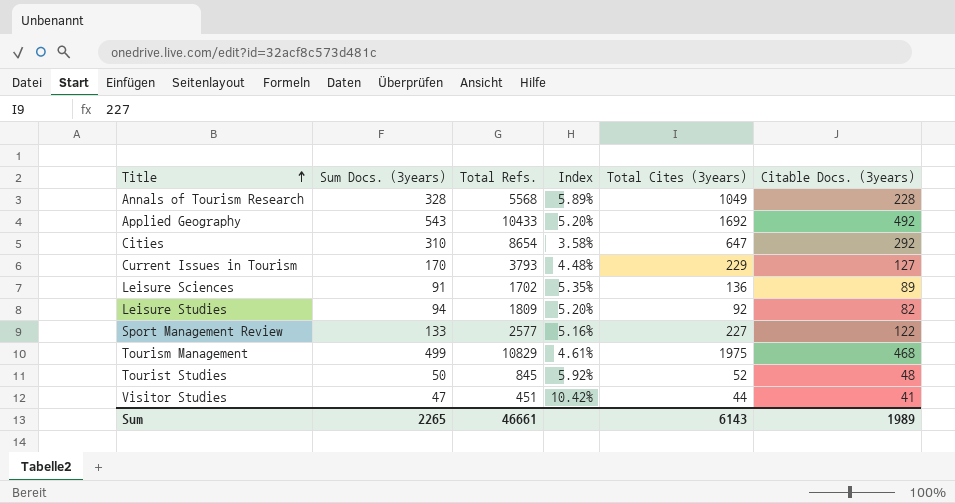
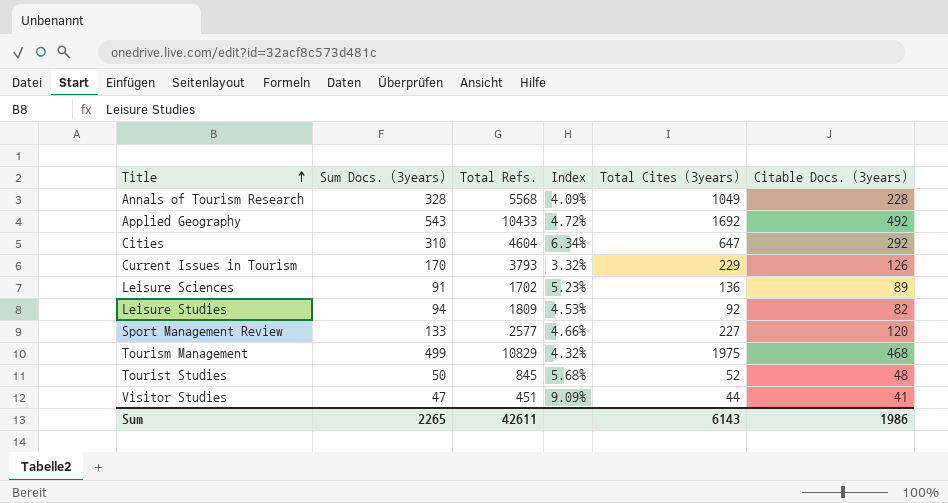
column Index | formula: [Sum Docs. (3years)] / [Total Refs.] -> [Citable Docs. (3years)] / [Total Refs.]
Cities | Total Refs.: 8654 -> 4604
Current Issues in Tourism | Citable Docs. (3years): 127 -> 126
Sport Management Review | Citable Docs. (3years): 122 -> 120
Sum | Total Refs.: 46661 -> 42611
Sum | Citable Docs. (3years): 1989 -> 1986

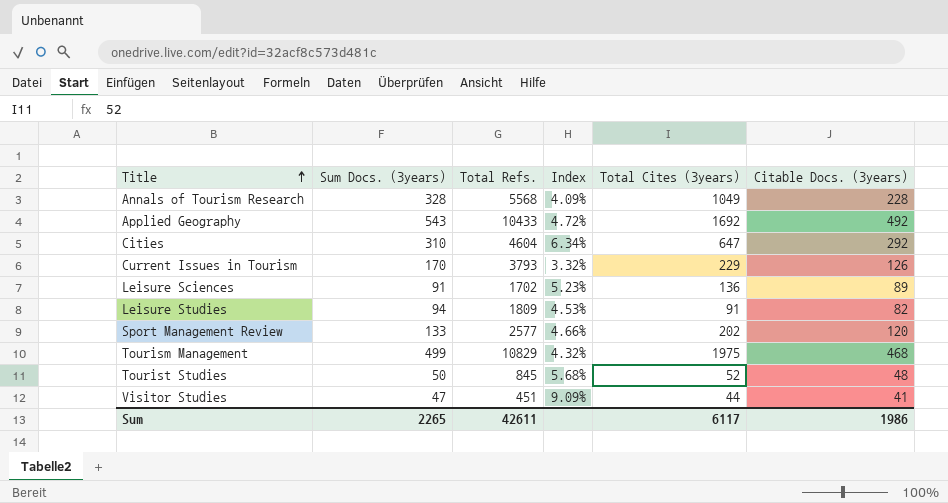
Leisure Studies | Total Cites (3years): 92 -> 91
Sport Management Review | Total Cites (3years): 227 -> 202
Sum | Total Cites (3years): 6143 -> 6117

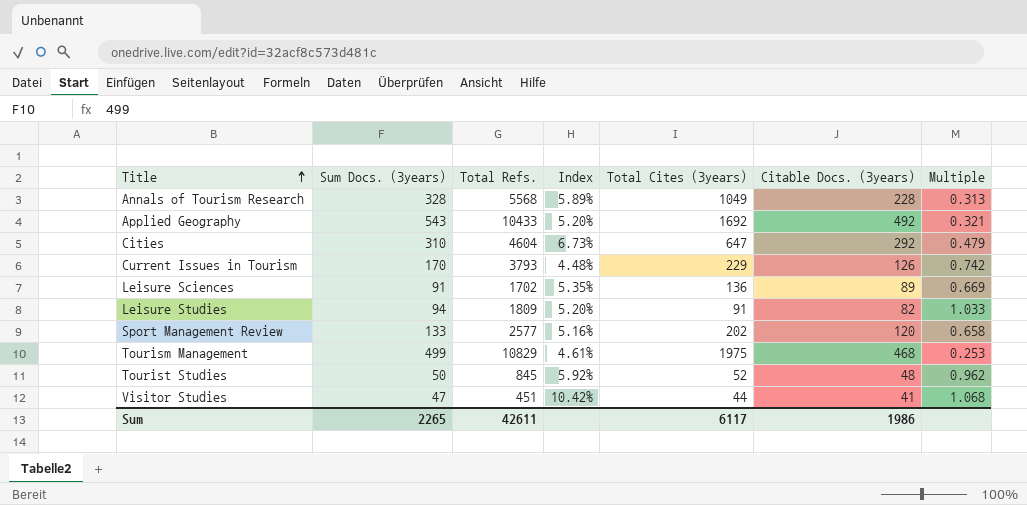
column Index | formula: [Citable Docs. (3years)] / [Total Refs.] -> [Sum Docs. (3years)] / [Total Refs.]
column Multiple | formula: none -> [Sum Docs. (3years)] / [Total Cites (3years)]

